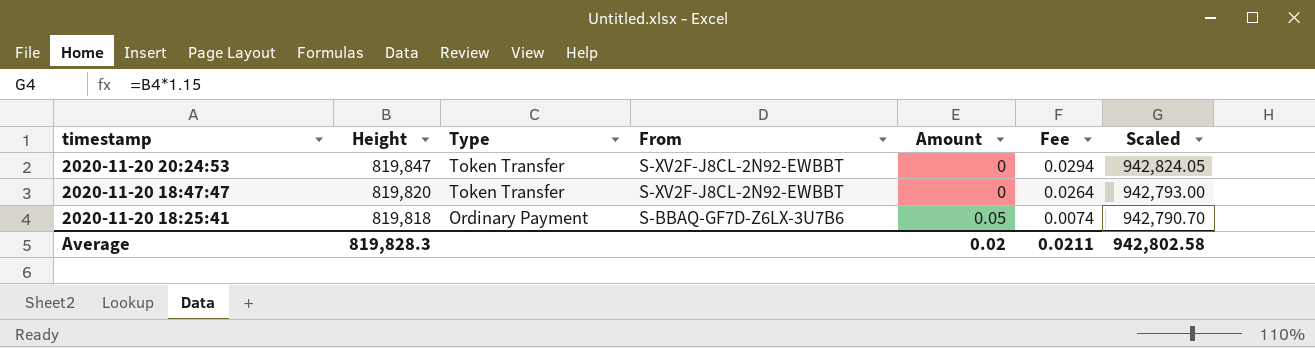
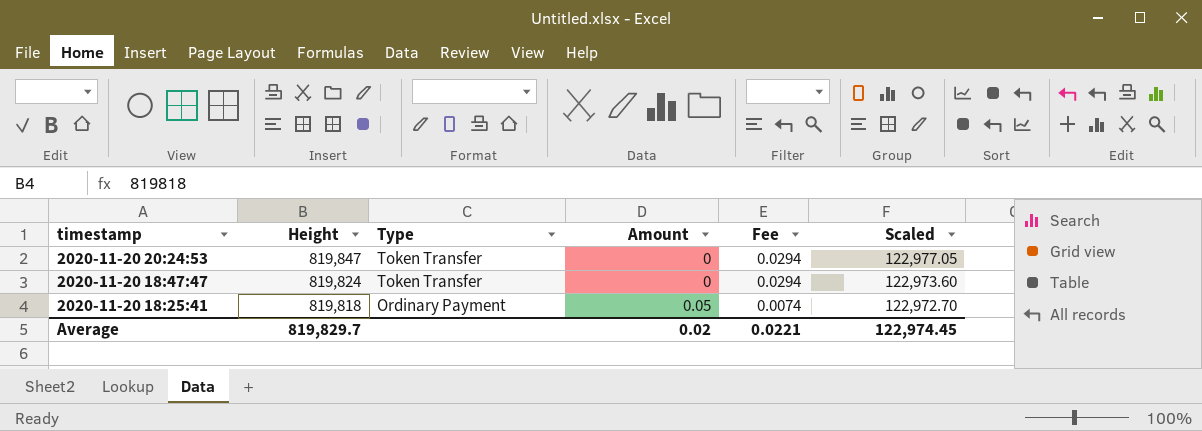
column From | position: 4 -> none
column Scaled | formula: [Height] * 1.15 -> [Height] * 0.15
2020-11-20 18:47:47 | Height: 819,820 -> 819,824
2020-11-20 18:47:47 | Fee: 0.0264 -> 0.0294
Average | Height: 819,828.3 -> 819,829.7
Average | Fee: 0.0211 -> 0.0221
Average | Scaled: 942,802.58 -> 122,974.45

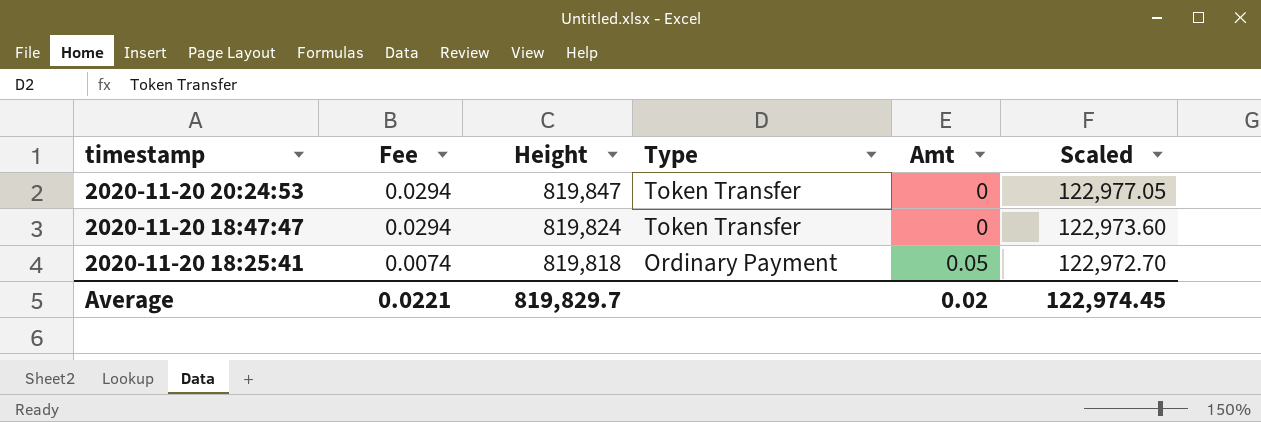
column Fee | position: 5 -> 2
column name: Amount -> Amt

